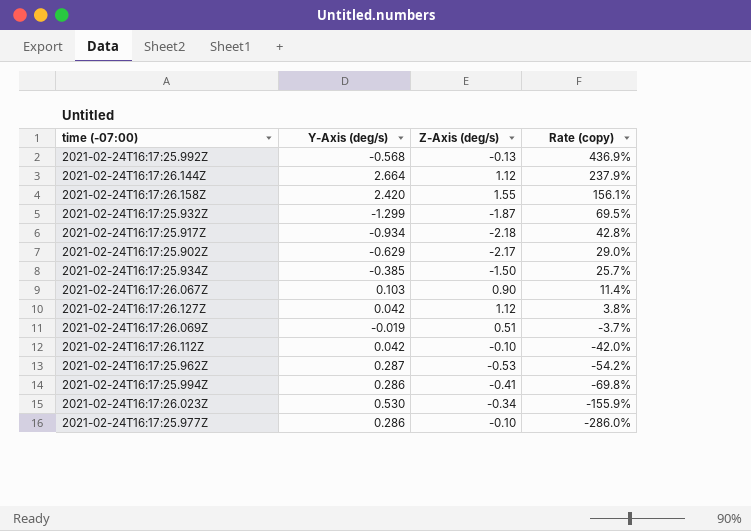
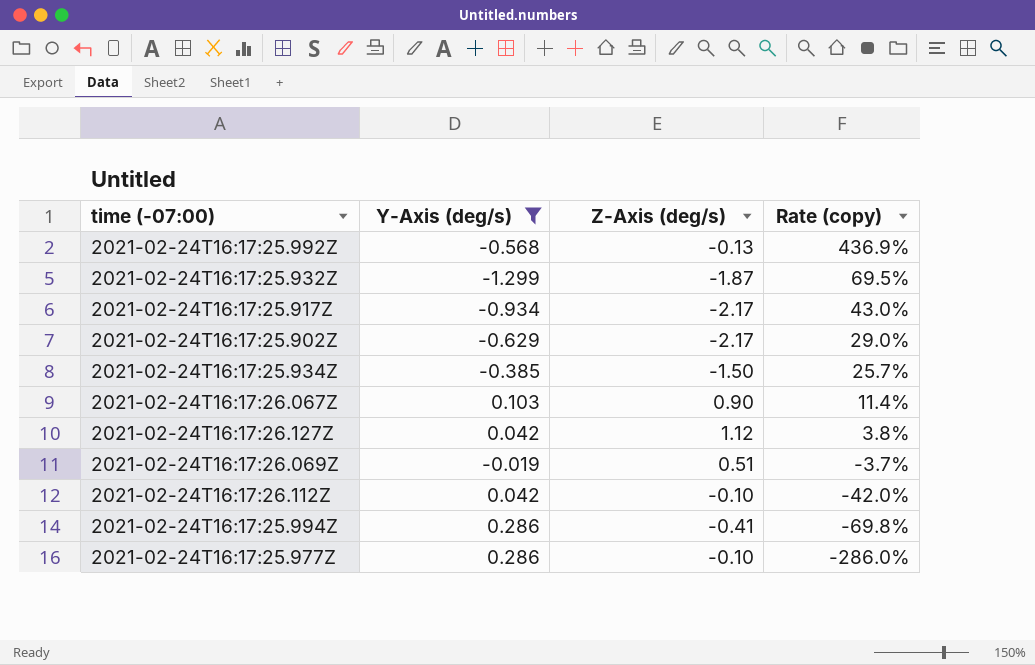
filter: none -> Y-Axis (deg/s) <= 0.286
2021-02-24T16:17:25.917Z | Z-Axis (deg/s): -2.18 -> -2.17
2021-02-24T16:17:25.917Z | Rate (copy): 42.8% -> 43.0%

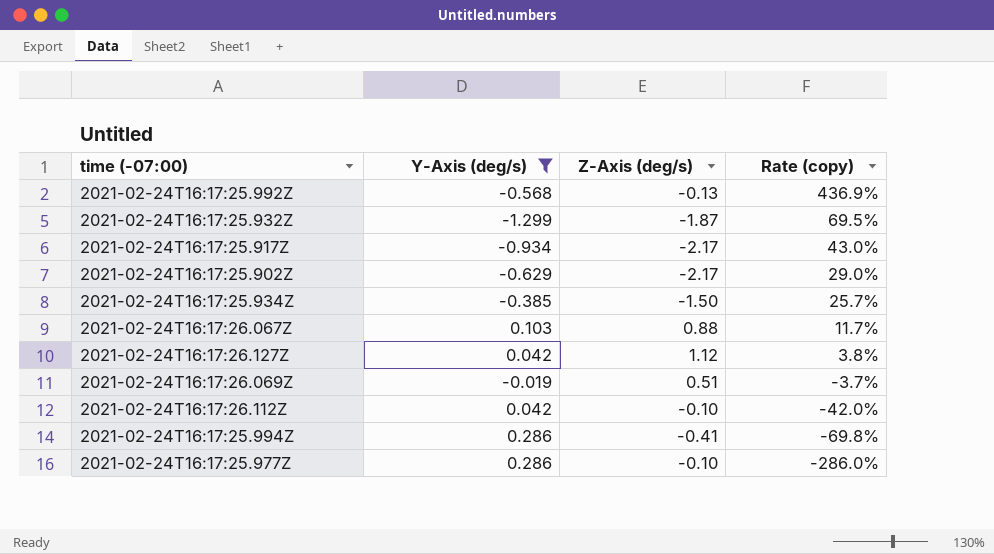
2021-02-24T16:17:26.067Z | Z-Axis (deg/s): 0.90 -> 0.88
2021-02-24T16:17:26.067Z | Rate (copy): 11.4% -> 11.7%

